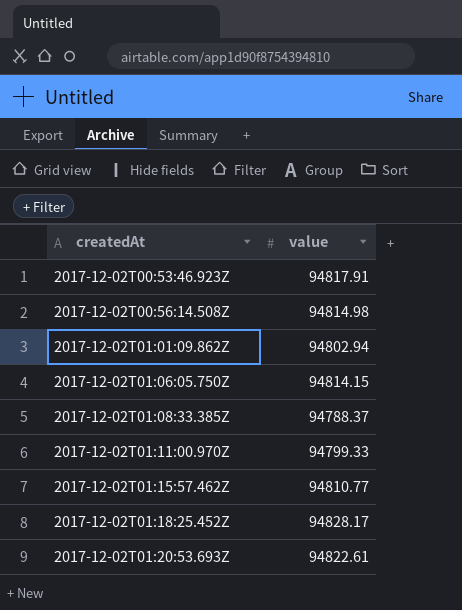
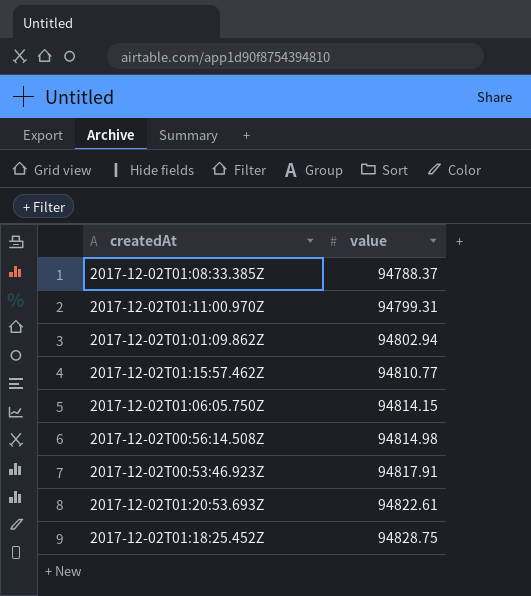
row order: createdAt ascending -> value ascending
2017-12-02T01:11:00.970Z | value: 94799.33 -> 94799.31
2017-12-02T01:18:25.452Z | value: 94828.17 -> 94828.75

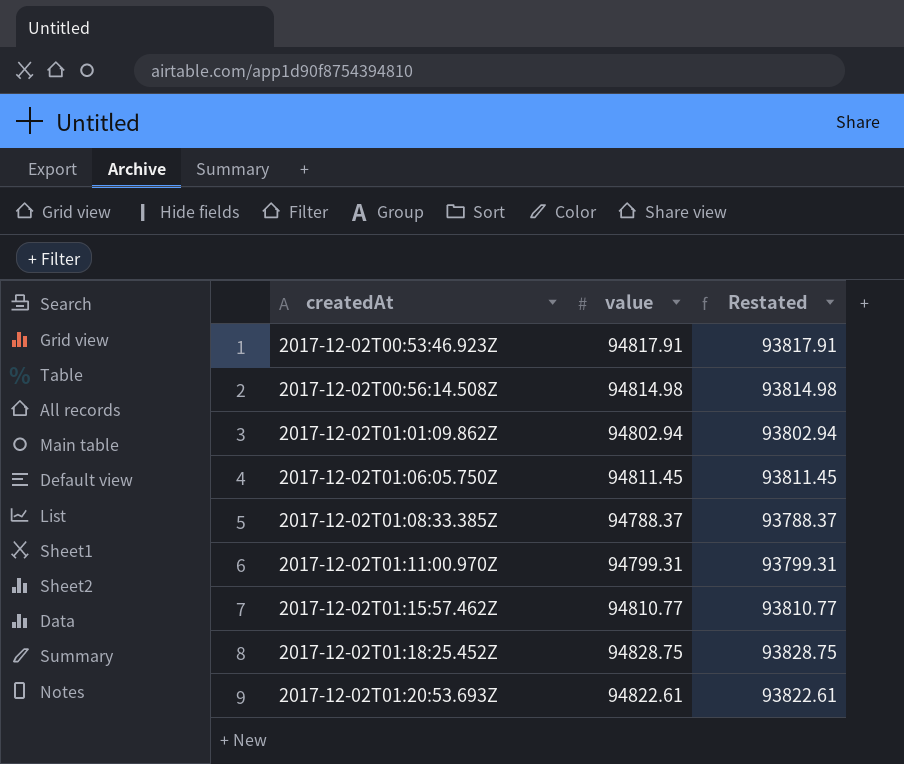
row order: value ascending -> createdAt ascending
column Restated | formula: none -> [value] - 1000
2017-12-02T01:06:05.750Z | value: 94814.15 -> 94811.45

